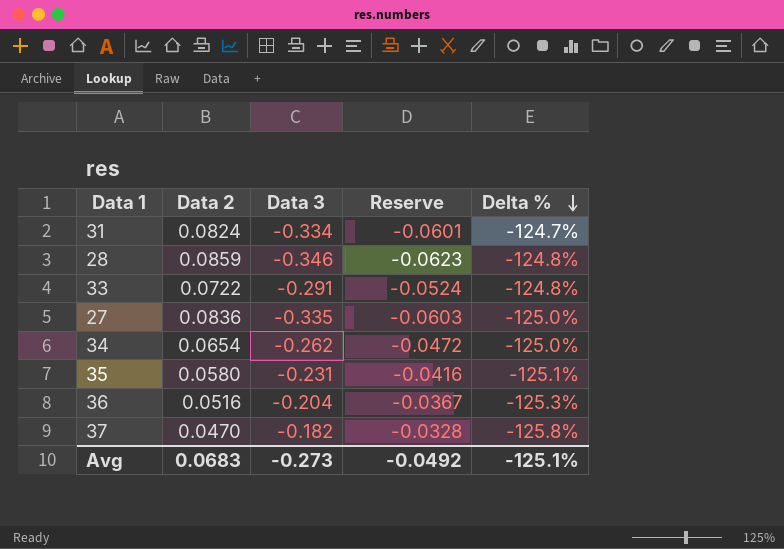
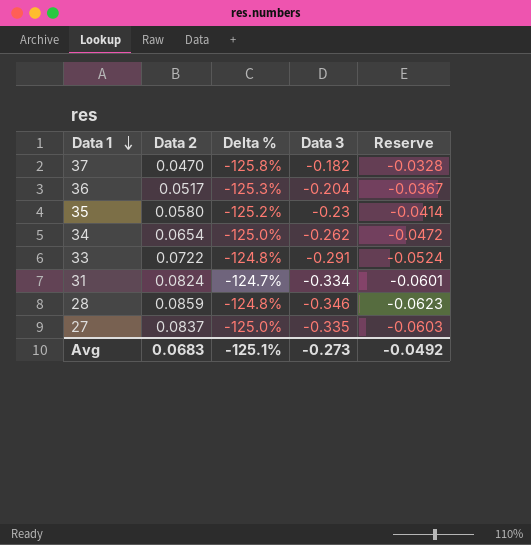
row order: Delta % descending -> Data 1 descending
column Delta % | position: 5 -> 3
36 | Data 2: 0.0516 -> 0.0517
35 | Delta %: -125.1% -> -125.2%
35 | Data 3: -0.231 -> -0.23
35 | Reserve: -0.0416 -> -0.0414
27 | Data 2: 0.0836 -> 0.0837

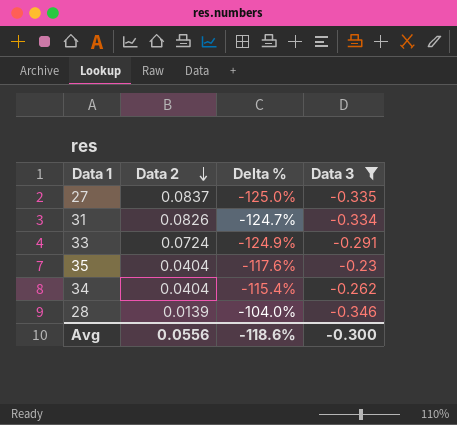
filter: none -> Data 3 <= -0.23
row order: Data 1 descending -> Data 2 descending
column Reserve | formula: [Data 3] * 0.18 -> none
31 | Data 2: 0.0824 -> 0.0826
33 | Data 2: 0.0722 -> 0.0724
33 | Delta %: -124.8% -> -124.9%
35 | Data 2: 0.0580 -> 0.0404
35 | Delta %: -125.2% -> -117.6%
34 | Data 2: 0.0654 -> 0.0404
34 | Delta %: -125.0% -> -115.4%
28 | Data 2: 0.0859 -> 0.0139
28 | Delta %: -124.8% -> -104.0%
Avg | Data 2: 0.0683 -> 0.0556
Avg | Delta %: -125.1% -> -118.6%
Avg | Data 3: -0.273 -> -0.300

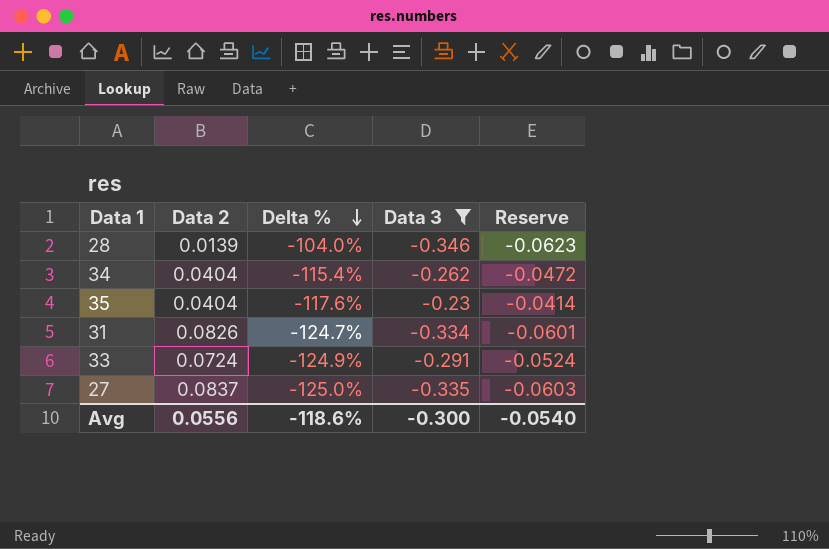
row order: Data 2 descending -> Delta % descending
column Reserve | formula: none -> [Data 3] * 0.18

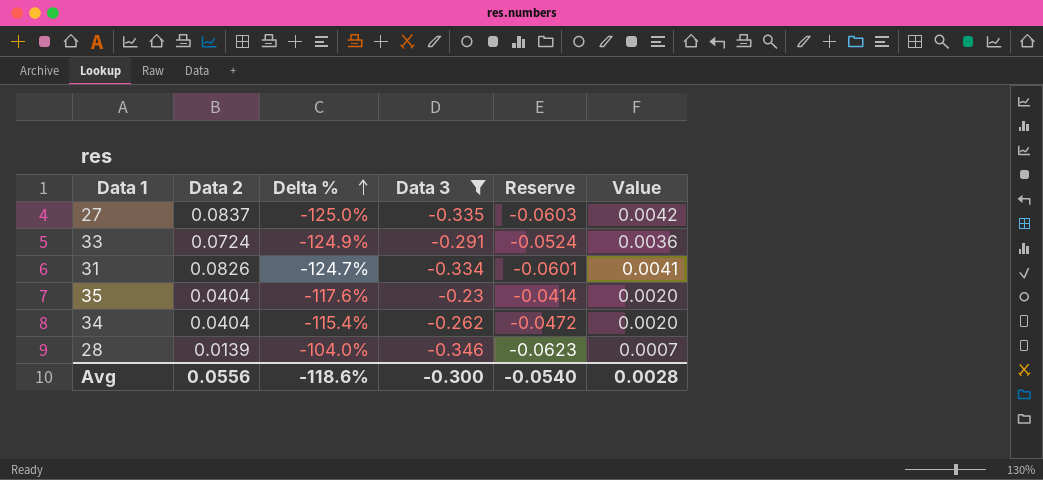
row order: Delta % descending -> Delta % ascending
column Value | formula: none -> [Data 2] * 0.05

